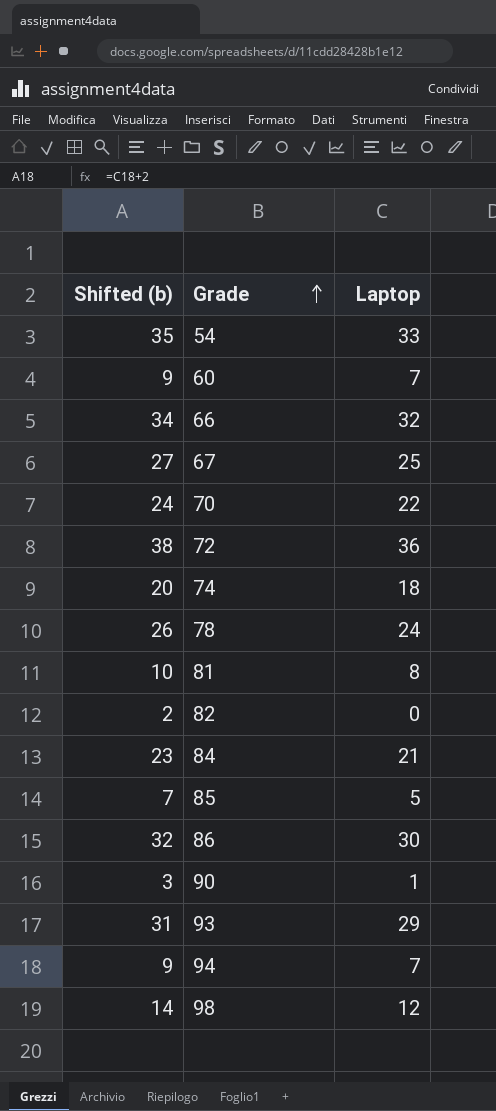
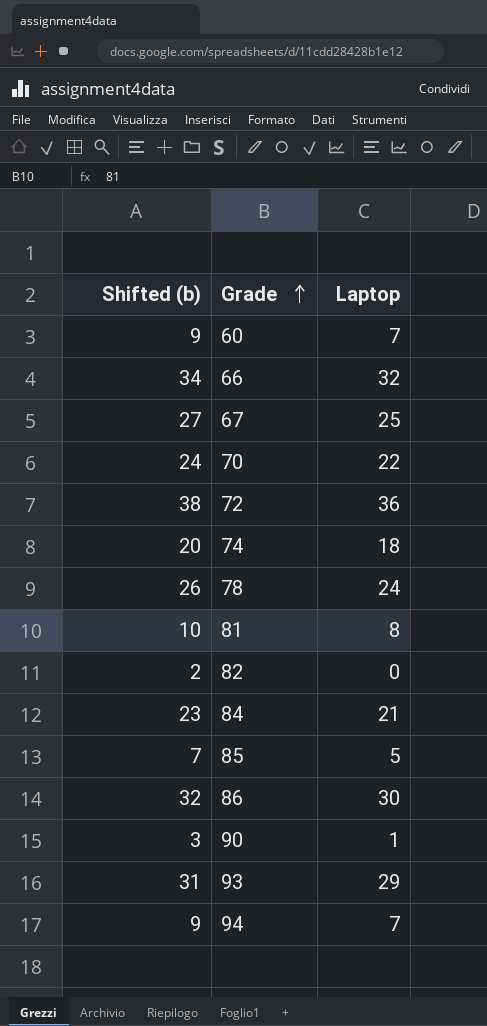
row 54: 35 | 33 -> none
row 98: 14 | 12 -> none

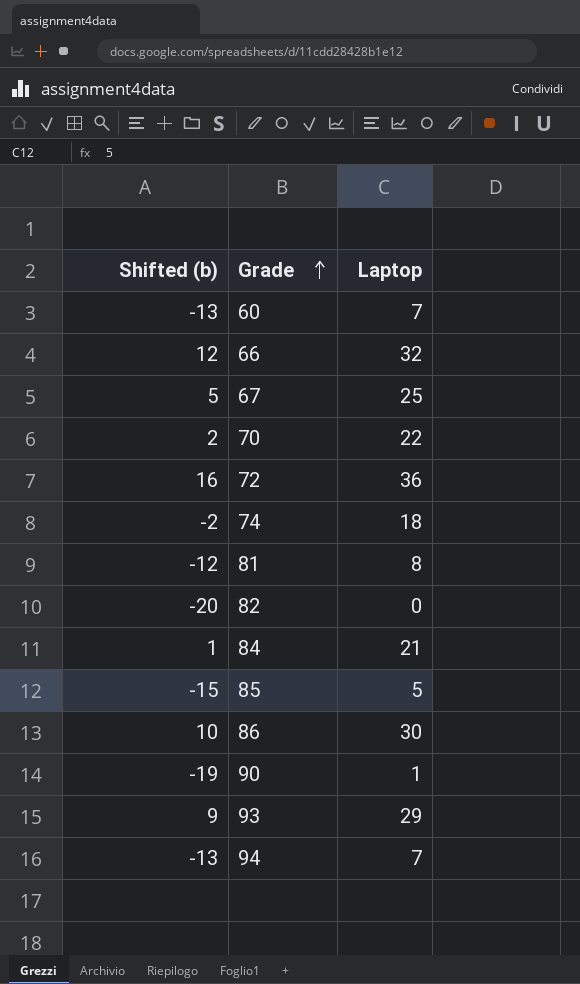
column Shifted (b) | formula: [Laptop] + 2 -> [Laptop] - 20
row 78: 26 | 24 -> none

